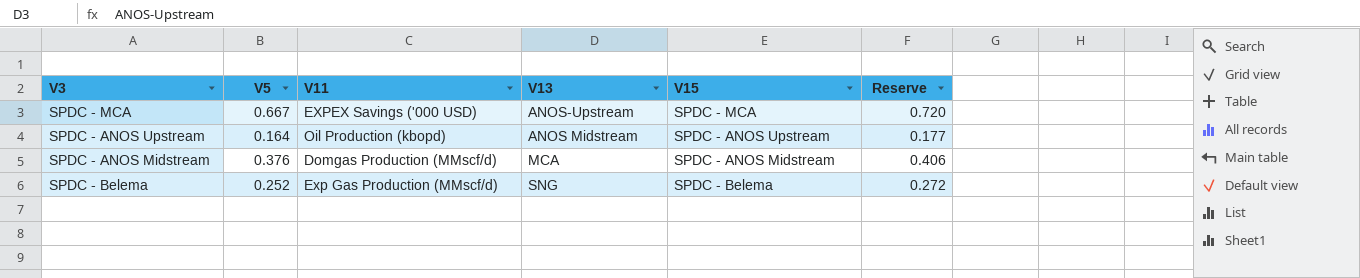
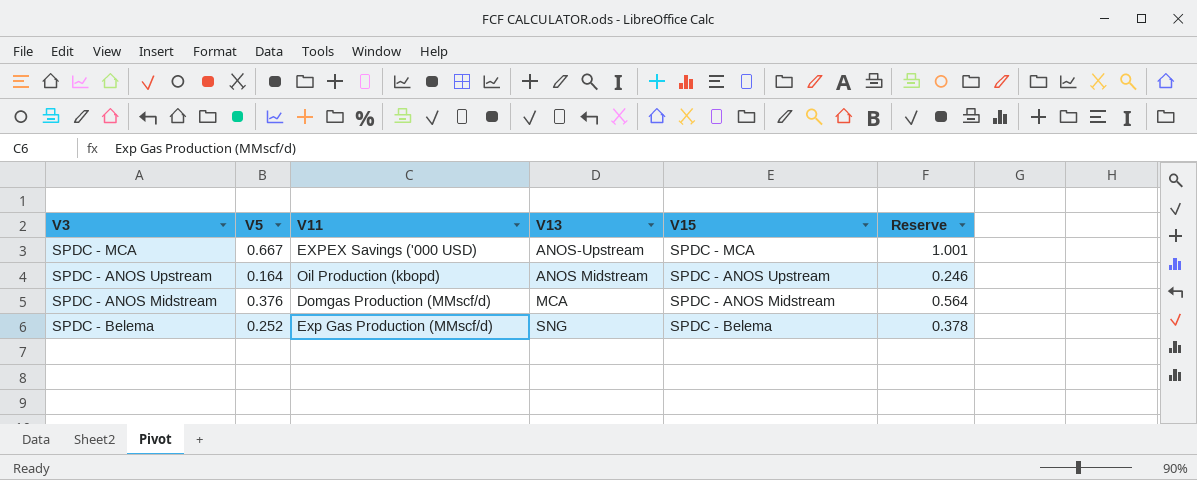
column Reserve | formula: [V5] * 1.08 -> [V5] * 1.5

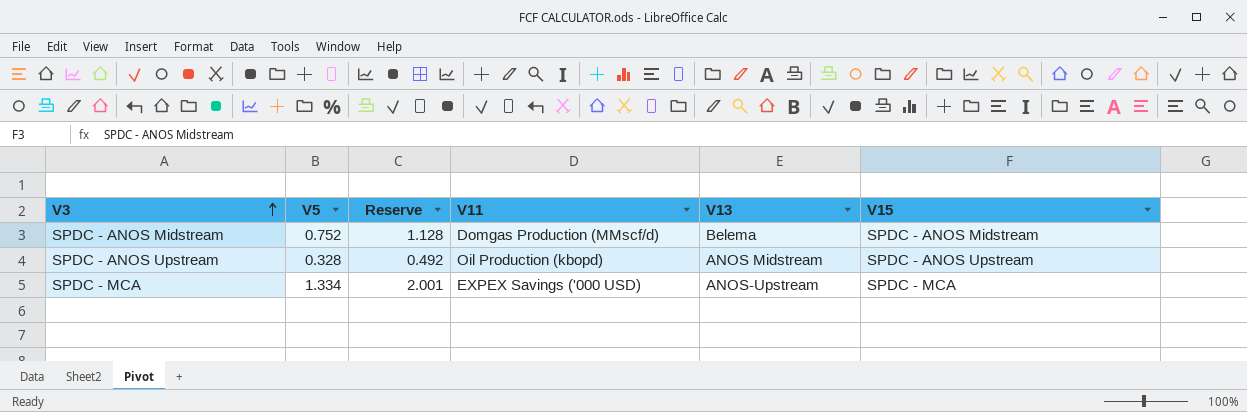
row order: none -> V3 ascending
column Reserve | position: 6 -> 3
row SPDC - Belema: 0.252 | Exp Gas Production (MMscf/d) | SNG | SPDC - Belema | 0.378 -> none
SPDC - ANOS Midstream | V5: 0.376 -> 0.752
SPDC - ANOS Midstream | Reserve: 0.564 -> 1.128
SPDC - ANOS Midstream | V13: MCA -> Belema
SPDC - ANOS Upstream | V5: 0.164 -> 0.328
SPDC - ANOS Upstream | Reserve: 0.246 -> 0.492
SPDC - MCA | V5: 0.667 -> 1.334
SPDC - MCA | Reserve: 1.001 -> 2.001

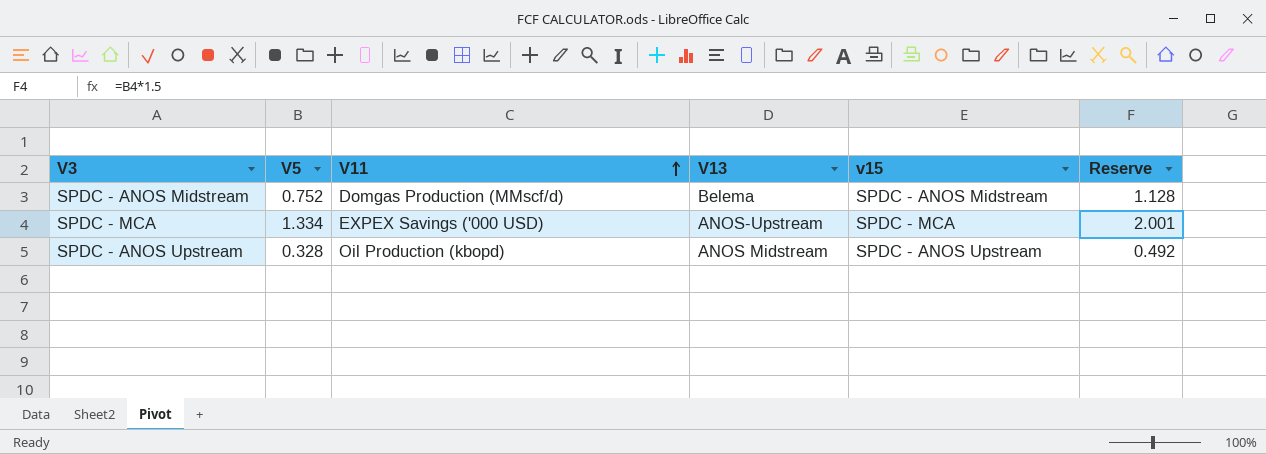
row order: V3 ascending -> V11 ascending
column name: V15 -> v15
column Reserve | position: 3 -> 6

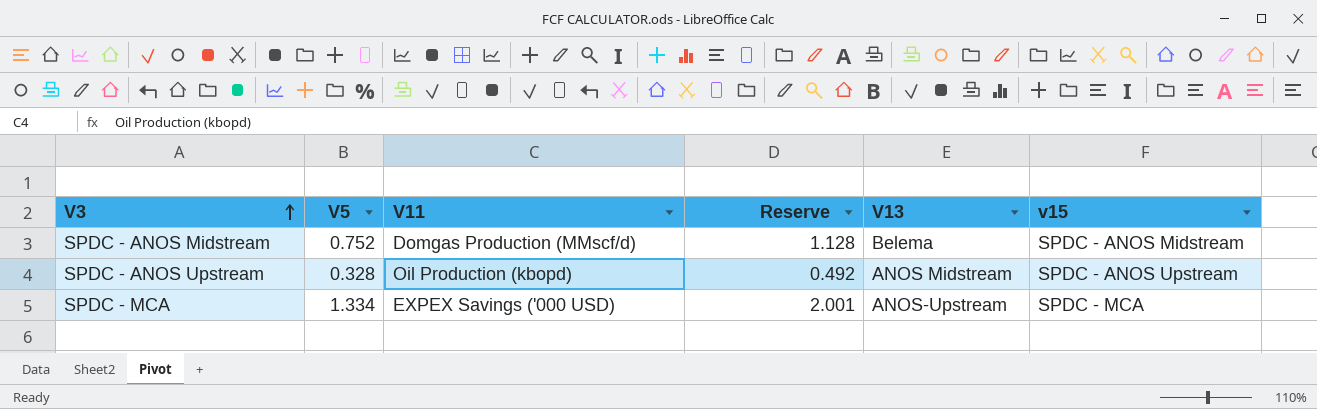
row order: V11 ascending -> V3 ascending
column Reserve | position: 6 -> 4

